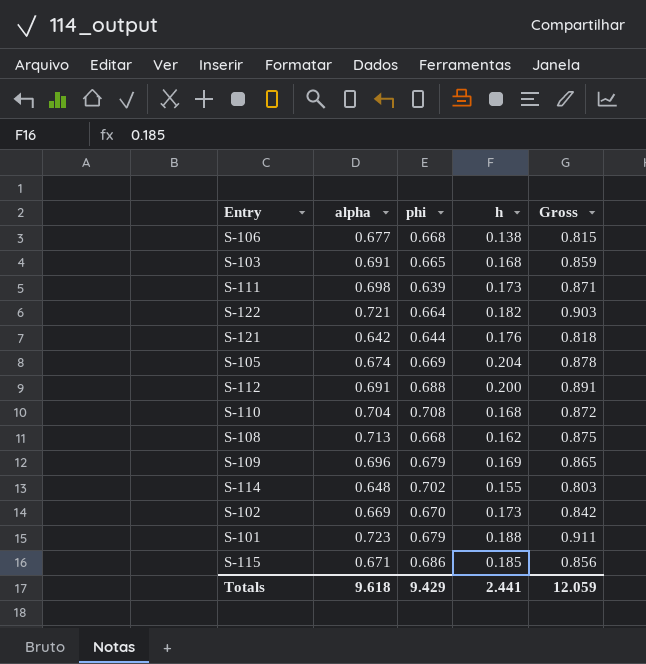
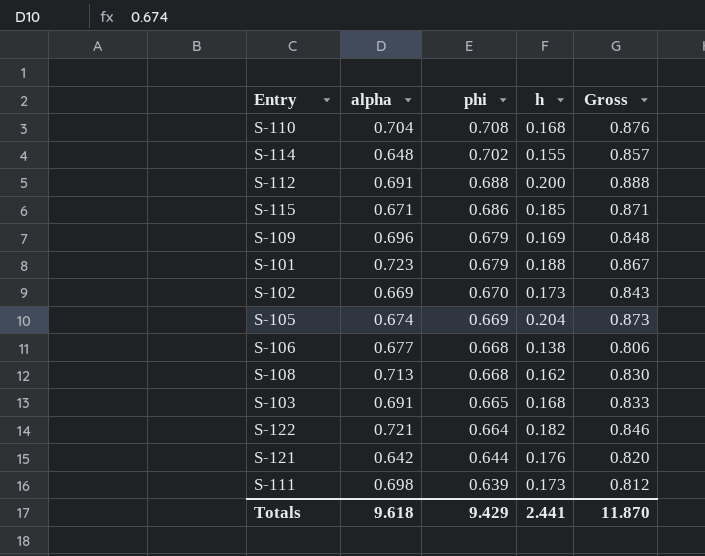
row order: none -> phi descending
column Gross | formula: [alpha] + [h] -> [phi] + [h]
Totals | Gross: 12.059 -> 11.870

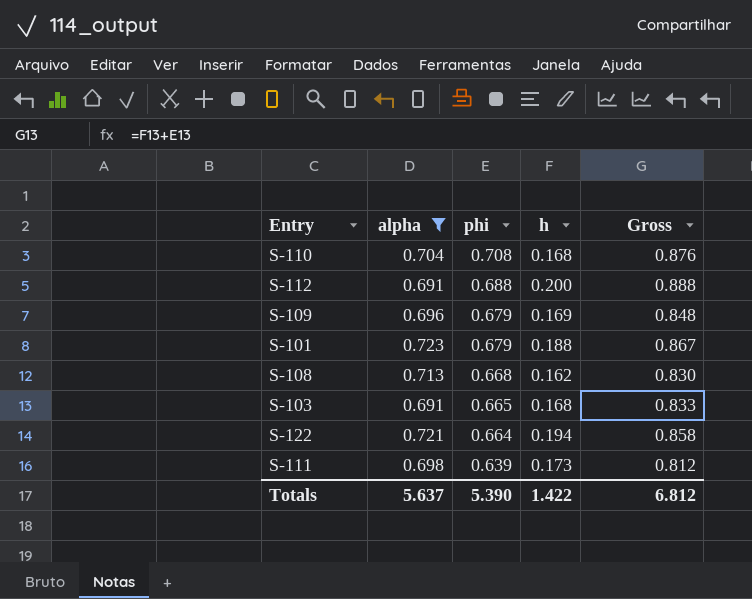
filter: none -> alpha >= 0.691
S-122 | h: 0.182 -> 0.194
S-122 | Gross: 0.846 -> 0.858
Totals | alpha: 9.618 -> 5.637
Totals | phi: 9.429 -> 5.390
Totals | h: 2.441 -> 1.422
Totals | Gross: 11.870 -> 6.812

